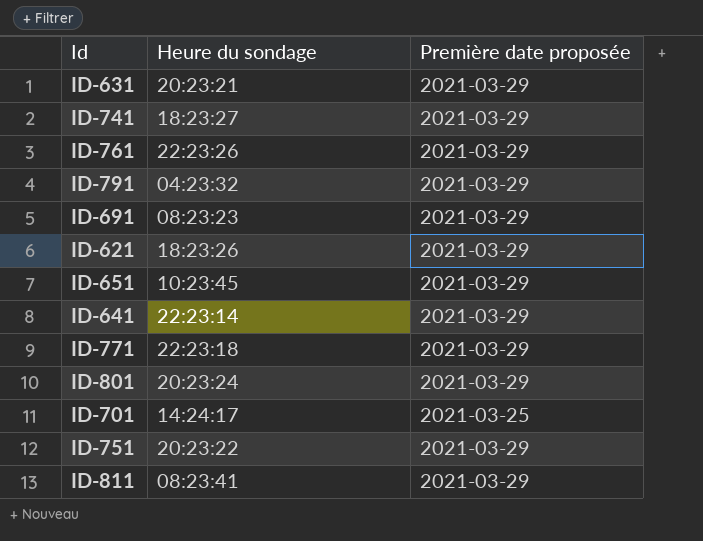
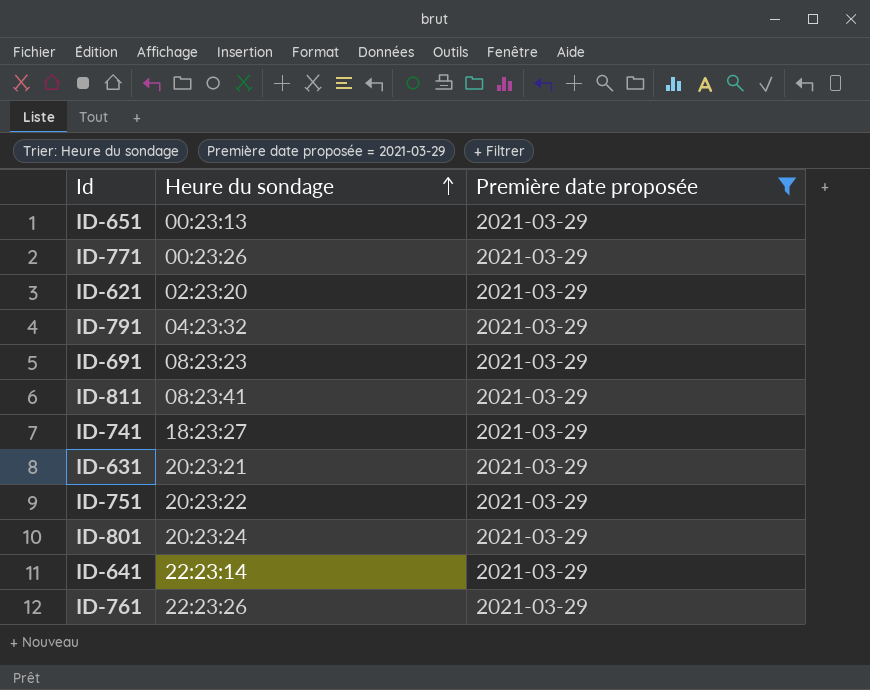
filter: none -> Première date proposée = 2021-03-29
row order: none -> Heure du sondage ascending
ID-651 | Heure du sondage: 10:23:45 -> 00:23:13
ID-771 | Heure du sondage: 22:23:18 -> 00:23:26
ID-621 | Heure du sondage: 18:23:26 -> 02:23:20

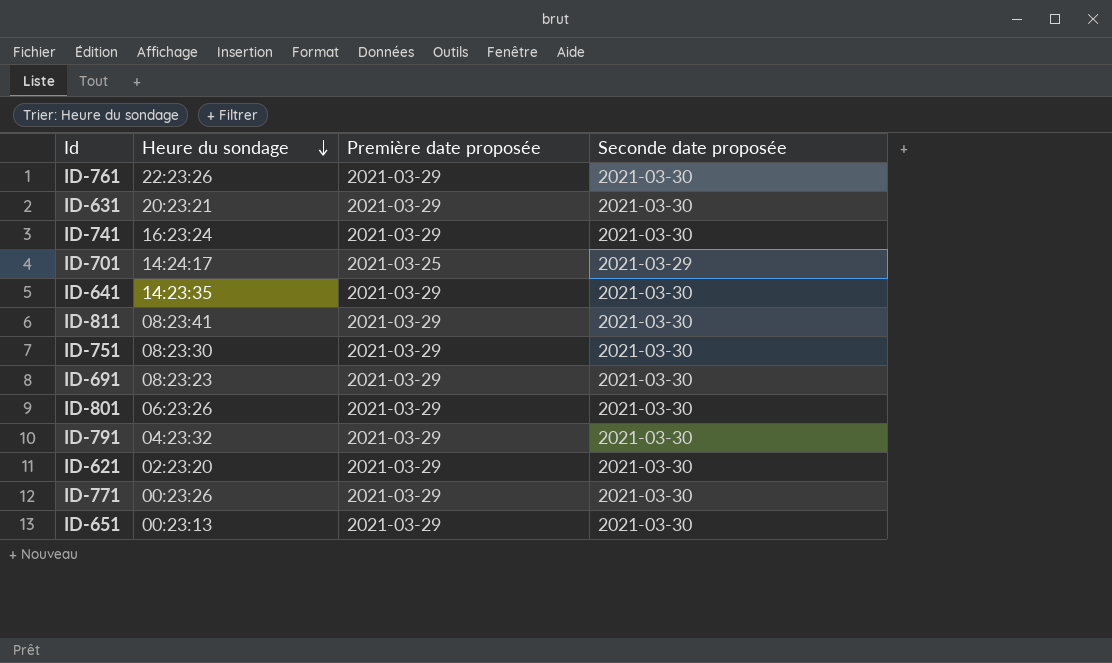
filter: Première date proposée = 2021-03-29 -> none
row order: Heure du sondage ascending -> Heure du sondage descending
column Seconde date proposée | position: none -> 4
ID-741 | Heure du sondage: 18:23:27 -> 16:23:24
ID-641 | Heure du sondage: 22:23:14 -> 14:23:35
ID-751 | Heure du sondage: 20:23:22 -> 08:23:30
ID-801 | Heure du sondage: 20:23:24 -> 06:23:26

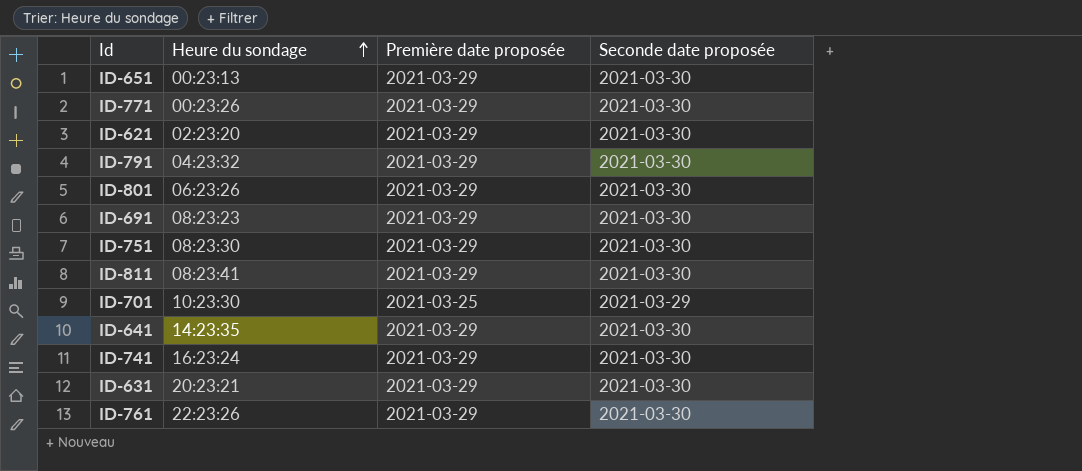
row order: Heure du sondage descending -> Heure du sondage ascending
ID-701 | Heure du sondage: 14:24:17 -> 10:23:30

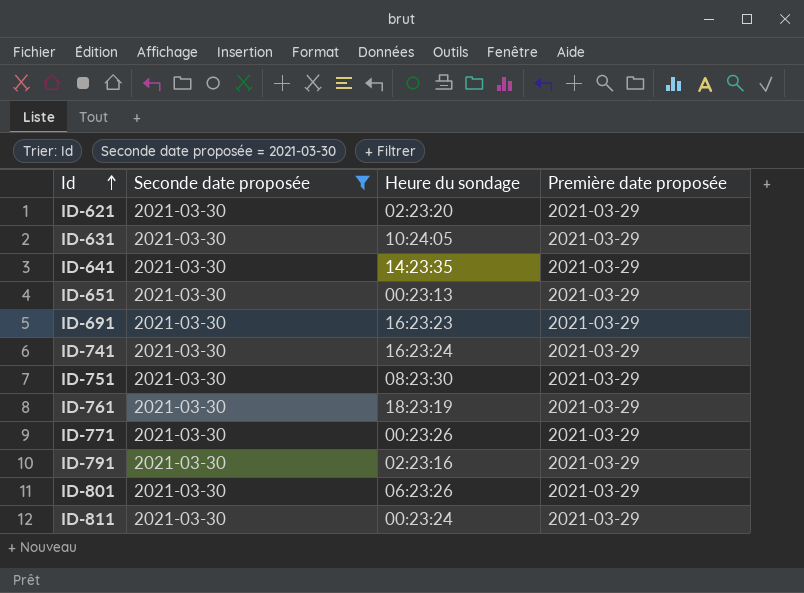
filter: none -> Seconde date proposée = 2021-03-30
row order: Heure du sondage ascending -> Id ascending
column Seconde date proposée | position: 4 -> 2
ID-631 | Heure du sondage: 20:23:21 -> 10:24:05
ID-691 | Heure du sondage: 08:23:23 -> 16:23:23
ID-761 | Heure du sondage: 22:23:26 -> 18:23:19
ID-791 | Heure du sondage: 04:23:32 -> 02:23:16
ID-811 | Heure du sondage: 08:23:41 -> 00:23:24

